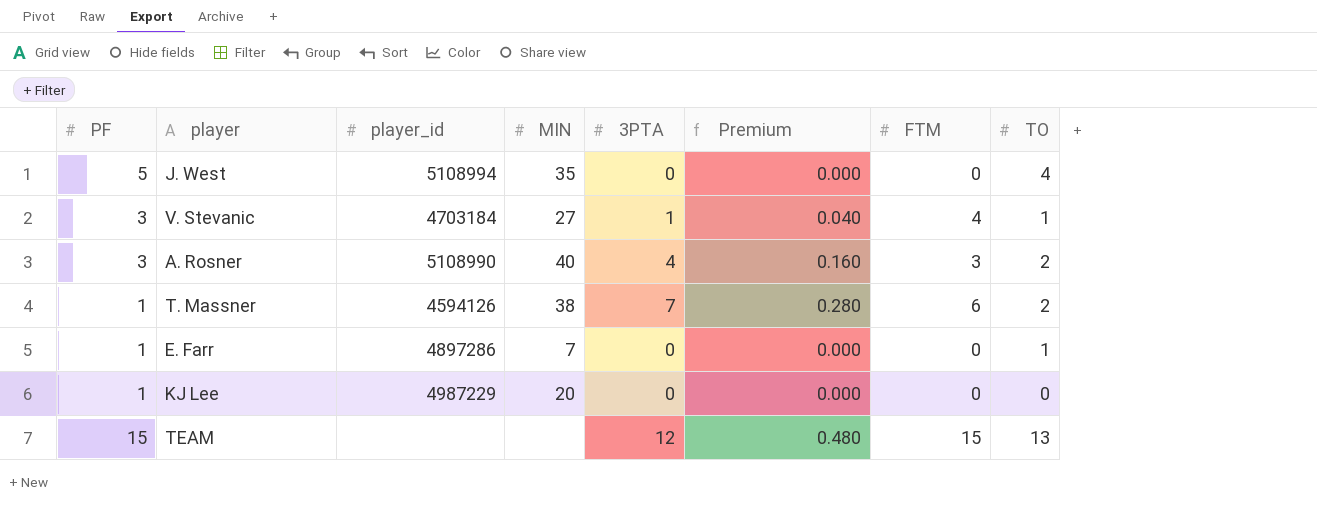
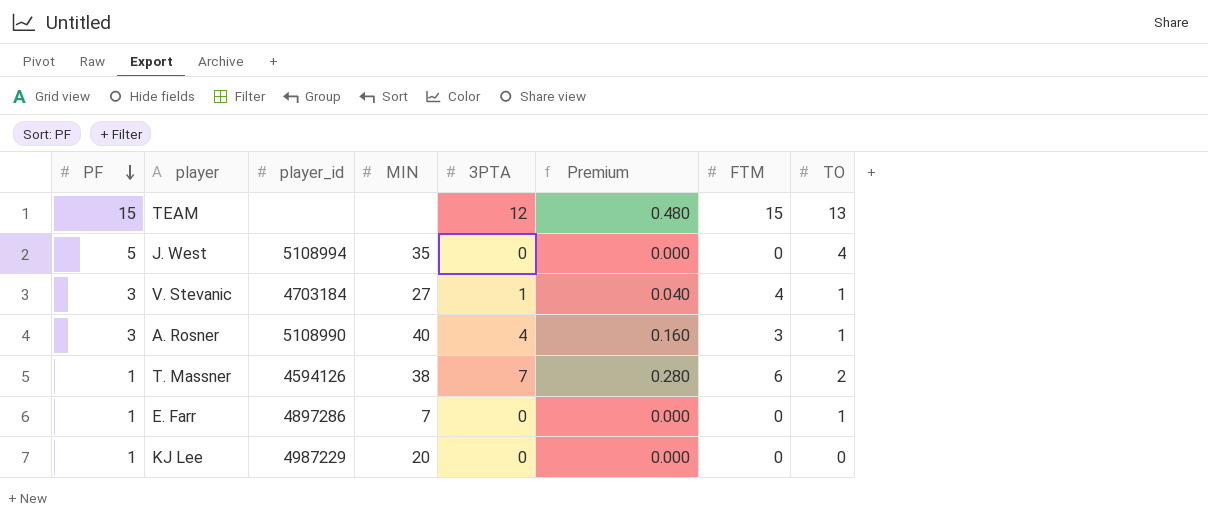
row order: none -> PF descending
A. Rosner | TO: 2 -> 1

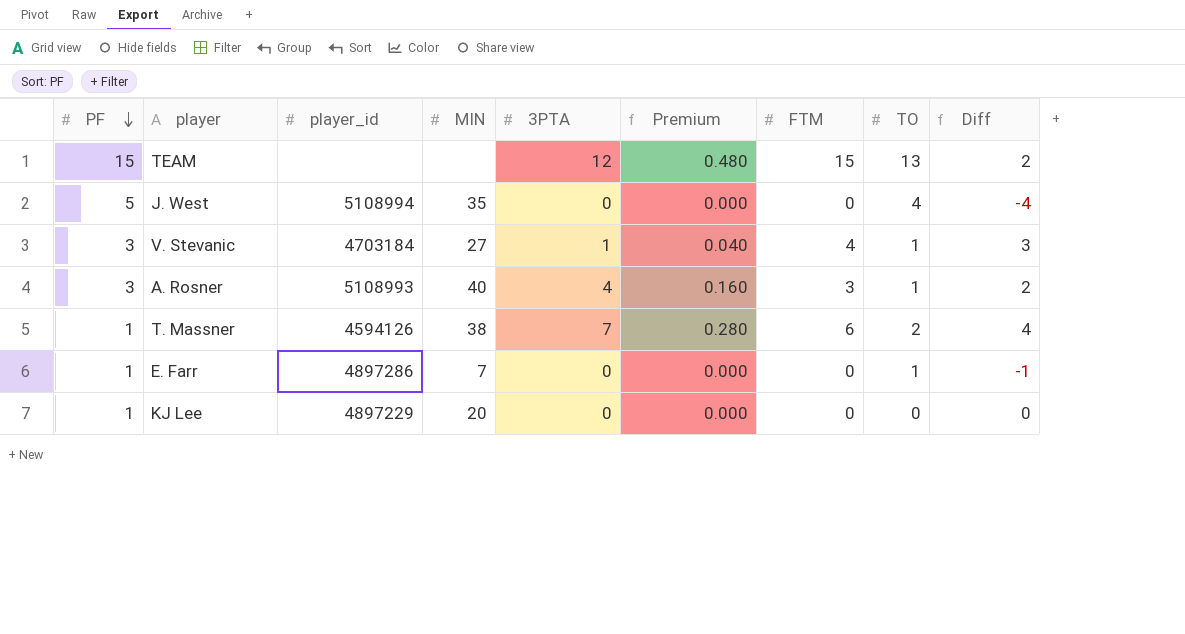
column Diff | formula: none -> [FTM] - [TO]
A. Rosner | player_id: 5108990 -> 5108993
KJ Lee | player_id: 4987229 -> 4897229

